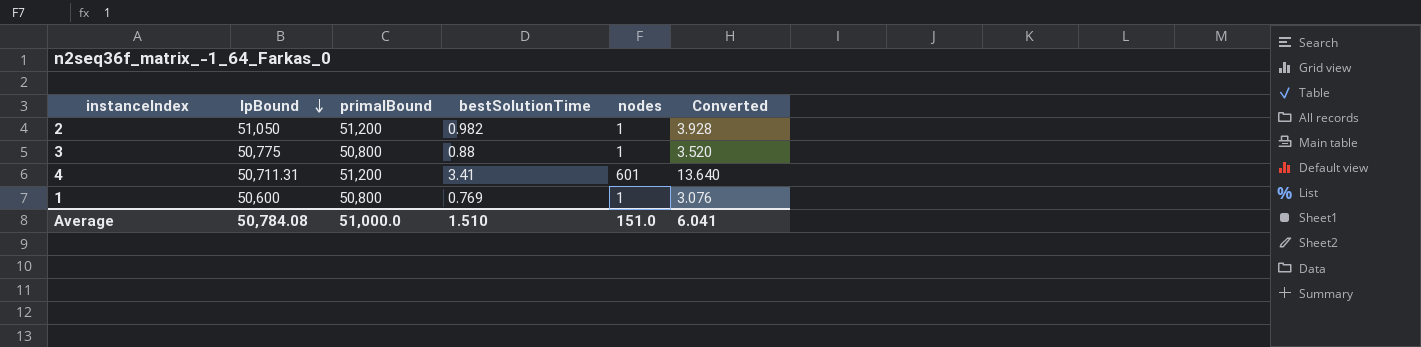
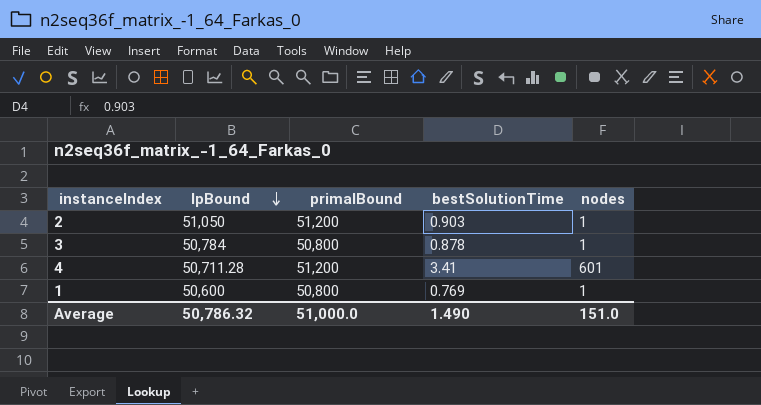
column Converted | formula: [bestSolutionTime] * 4 -> none
2 | bestSolutionTime: 0.982 -> 0.903
3 | lpBound: 50,775 -> 50,784
3 | bestSolutionTime: 0.88 -> 0.878
4 | lpBound: 50,711.31 -> 50,711.28
Average | lpBound: 50,784.08 -> 50,786.32
Average | bestSolutionTime: 1.510 -> 1.490

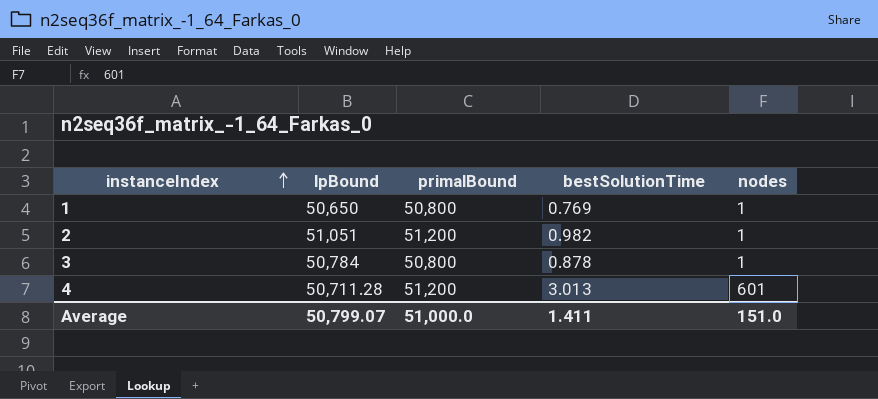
row order: lpBound descending -> instanceIndex ascending
1 | lpBound: 50,600 -> 50,650
2 | lpBound: 51,050 -> 51,051
2 | bestSolutionTime: 0.903 -> 0.982
4 | bestSolutionTime: 3.41 -> 3.013
Average | lpBound: 50,786.32 -> 50,799.07
Average | bestSolutionTime: 1.490 -> 1.411

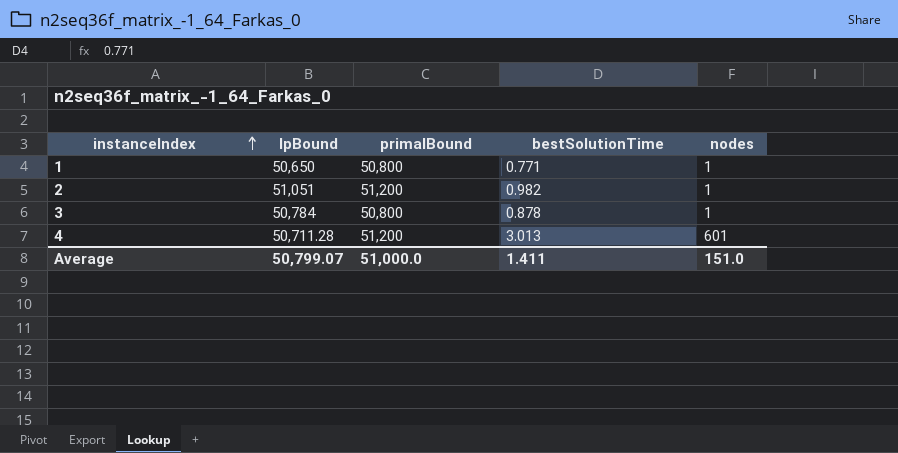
1 | bestSolutionTime: 0.769 -> 0.771

